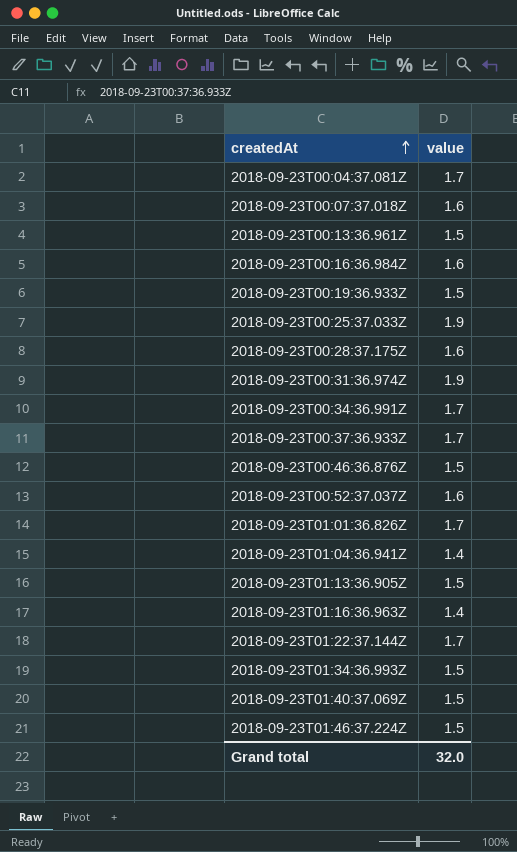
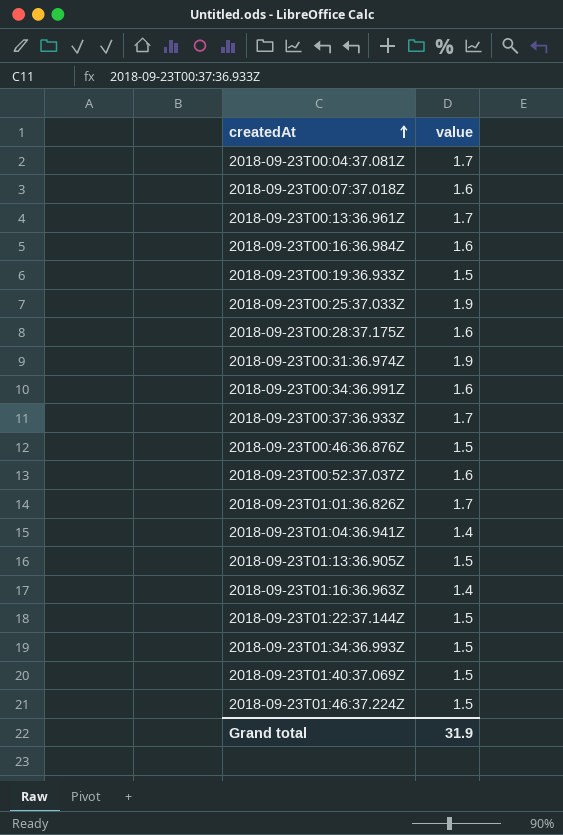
2018-09-23T00:13:36.961Z | value: 1.5 -> 1.7
2018-09-23T00:34:36.991Z | value: 1.7 -> 1.6
2018-09-23T01:22:37.144Z | value: 1.7 -> 1.5
Grand total | value: 32.0 -> 31.9

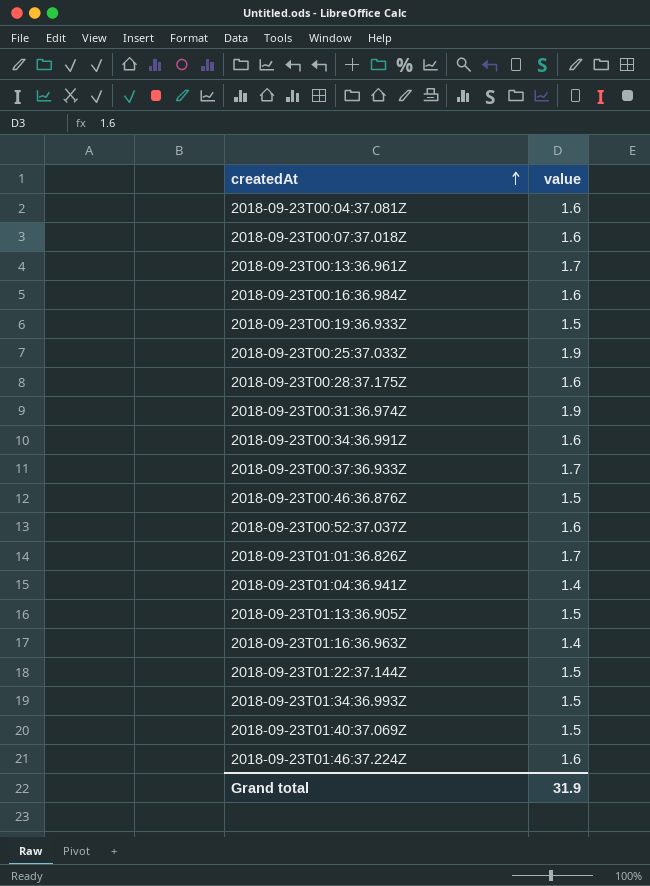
2018-09-23T00:04:37.081Z | value: 1.7 -> 1.6
2018-09-23T01:46:37.224Z | value: 1.5 -> 1.6

